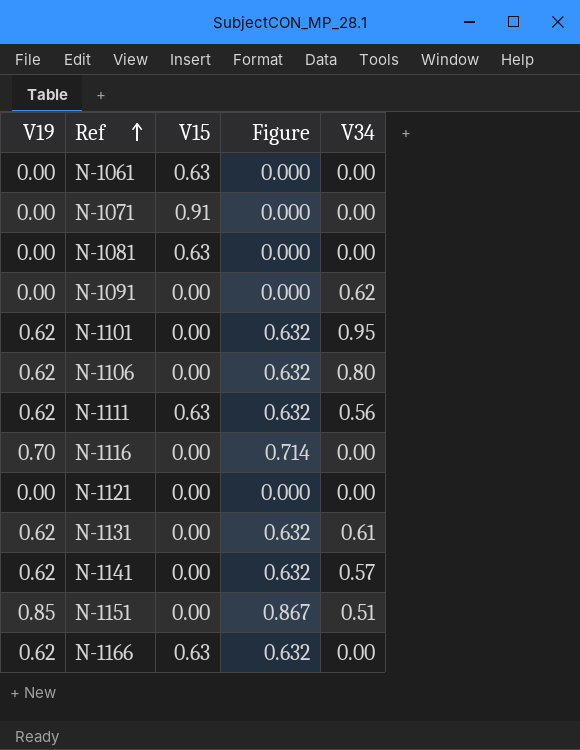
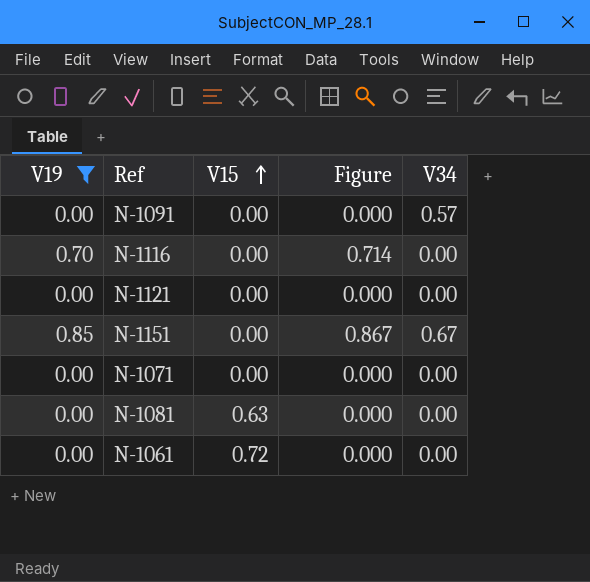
filter: none -> V19 != 0.62
row order: Ref ascending -> V15 ascending
N-1091 | V34: 0.62 -> 0.57
N-1151 | V34: 0.51 -> 0.67
N-1071 | V15: 0.91 -> 0.00
N-1061 | V15: 0.63 -> 0.72

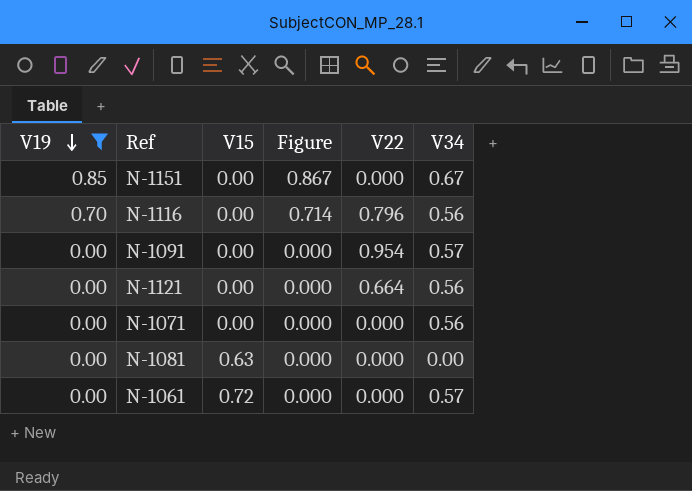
row order: V15 ascending -> V19 descending
column V22 | position: none -> 5
N-1116 | V34: 0.00 -> 0.56
N-1121 | V34: 0.00 -> 0.56
N-1071 | V34: 0.00 -> 0.56
N-1061 | V34: 0.00 -> 0.57

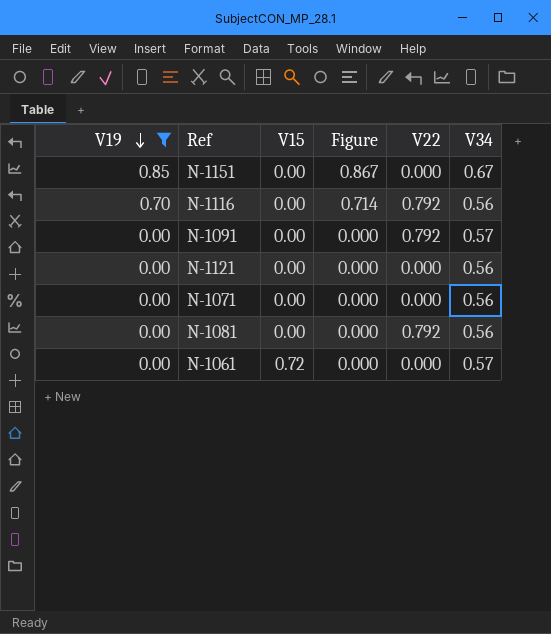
N-1116 | V22: 0.796 -> 0.792
N-1091 | V22: 0.954 -> 0.792
N-1121 | V22: 0.664 -> 0.000
N-1081 | V15: 0.63 -> 0.00
N-1081 | V22: 0.000 -> 0.792
N-1081 | V34: 0.00 -> 0.56

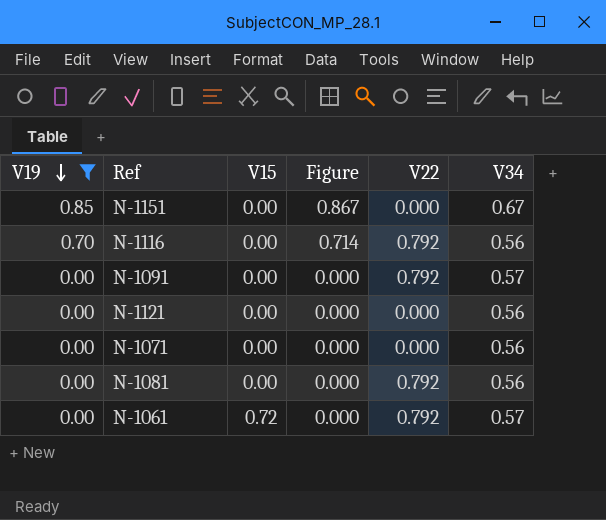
N-1061 | V22: 0.000 -> 0.792

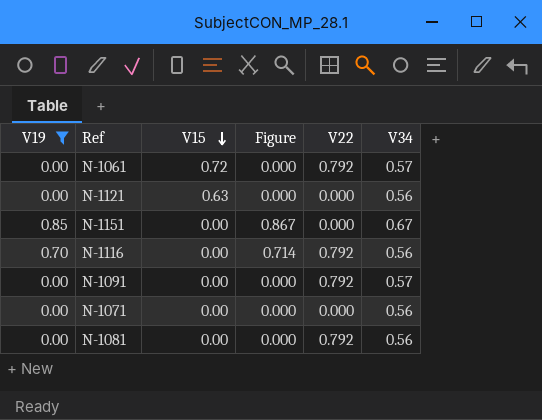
row order: V19 descending -> V15 descending
N-1121 | V15: 0.00 -> 0.63

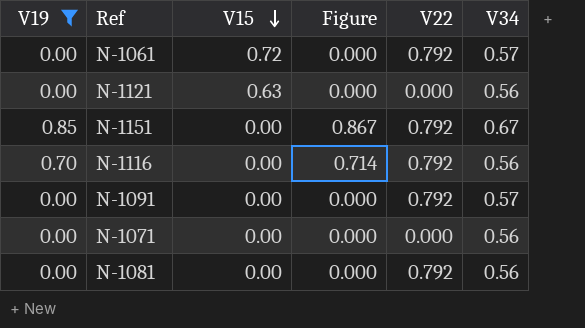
N-1151 | V22: 0.000 -> 0.792

